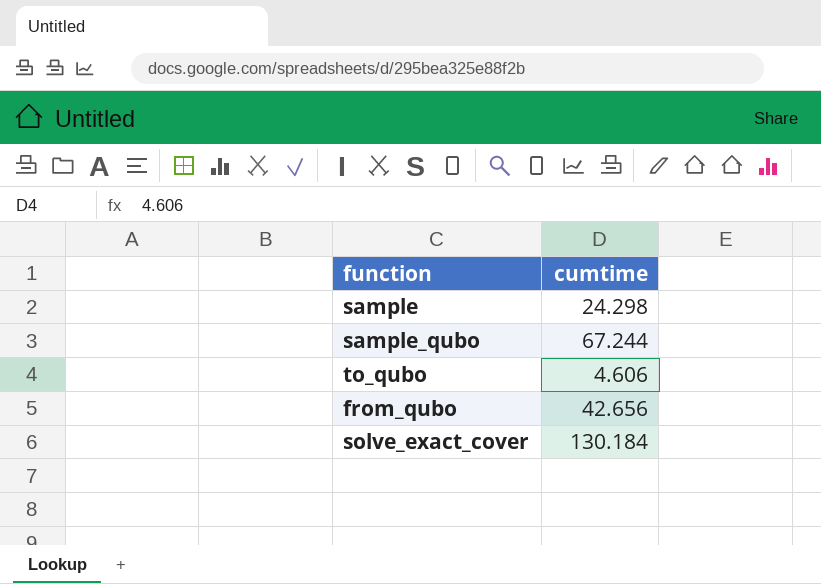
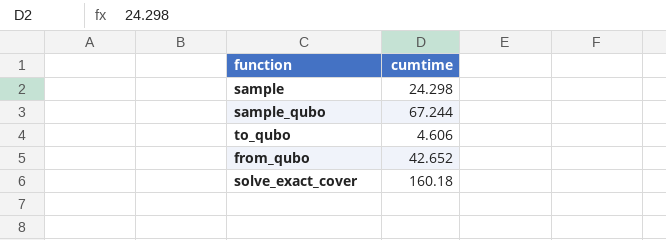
from_qubo | cumtime: 42.656 -> 42.652
solve_exact_cover | cumtime: 130.184 -> 160.18

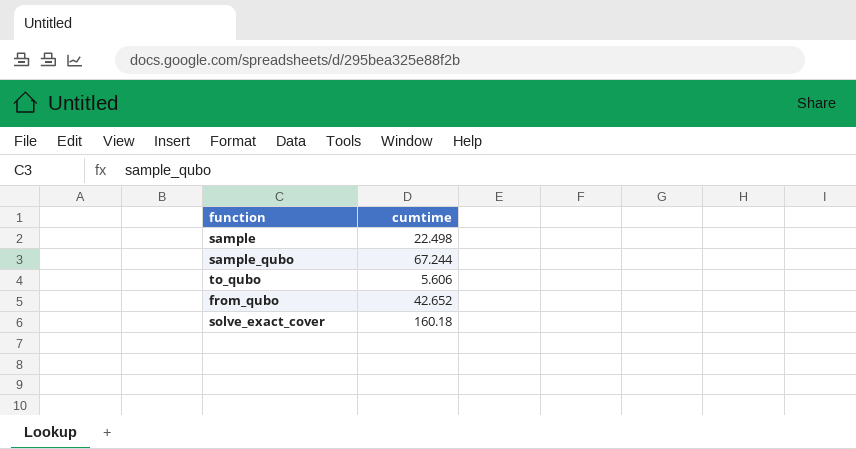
sample | cumtime: 24.298 -> 22.498
to_qubo | cumtime: 4.606 -> 5.606

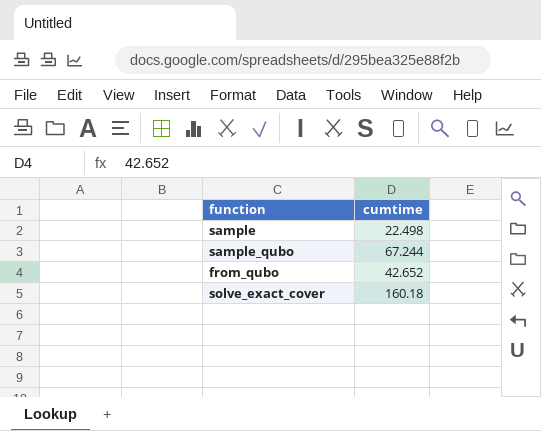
row to_qubo: 5.606 -> none

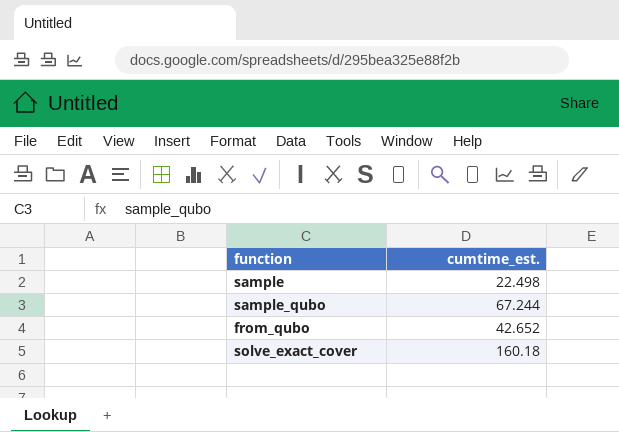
column name: cumtime -> cumtime_est.

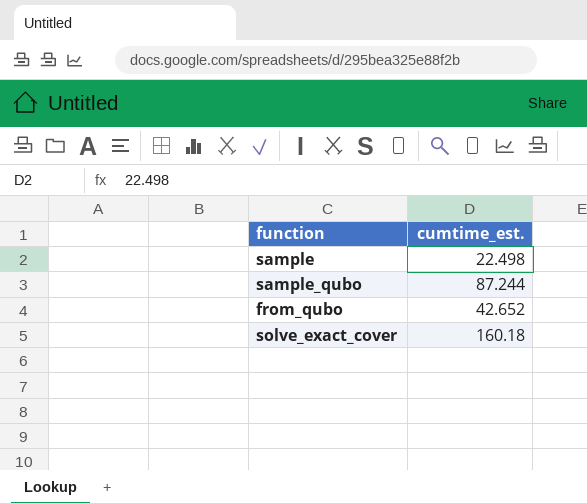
sample_qubo | cumtime_est.: 67.244 -> 87.244

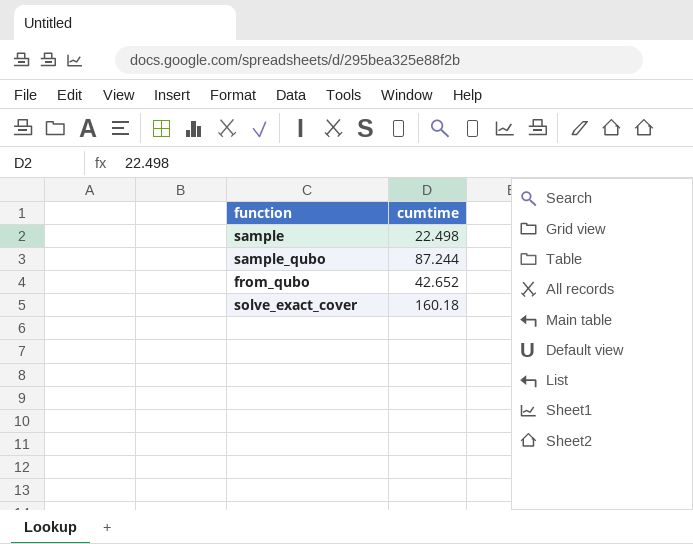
column name: cumtime_est. -> cumtime

